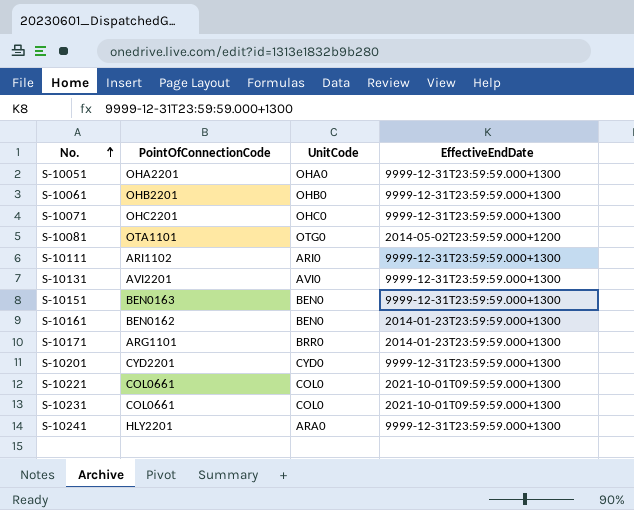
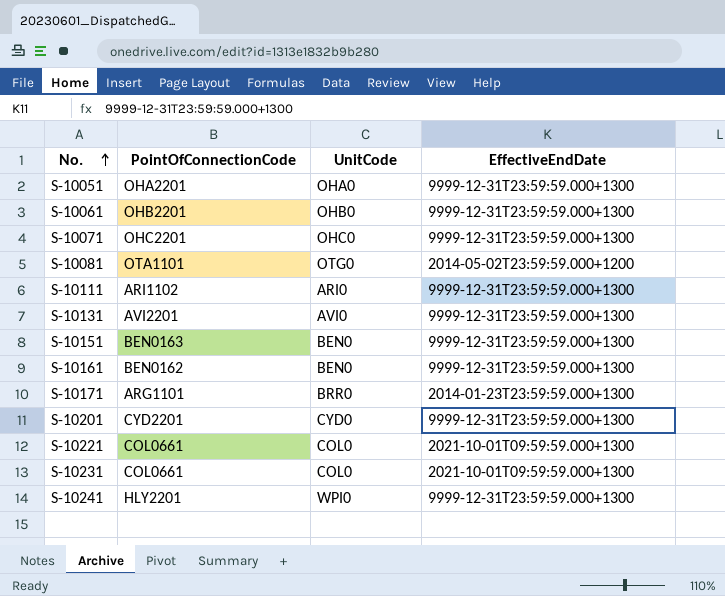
S-10161 | EffectiveEndDate: 2014-01-23T23:59:59.000+1300 -> 9999-12-31T23:59:59.000+1300
S-10241 | UnitCode: ARA0 -> WPI0

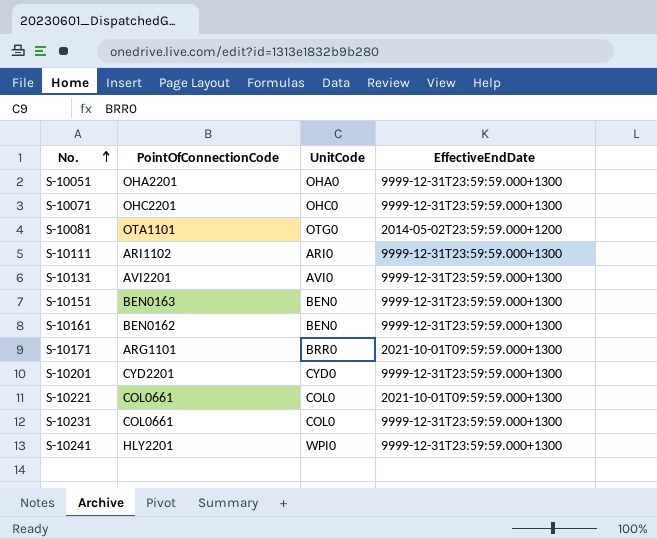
row S-10061: OHB2201 | OHB0 | 9999-12-31T23:59:59.000+1300 -> none
S-10171 | EffectiveEndDate: 2014-01-23T23:59:59.000+1300 -> 2021-10-01T09:59:59.000+1300
S-10231 | EffectiveEndDate: 2021-10-01T09:59:59.000+1300 -> 9999-12-31T23:59:59.000+1300

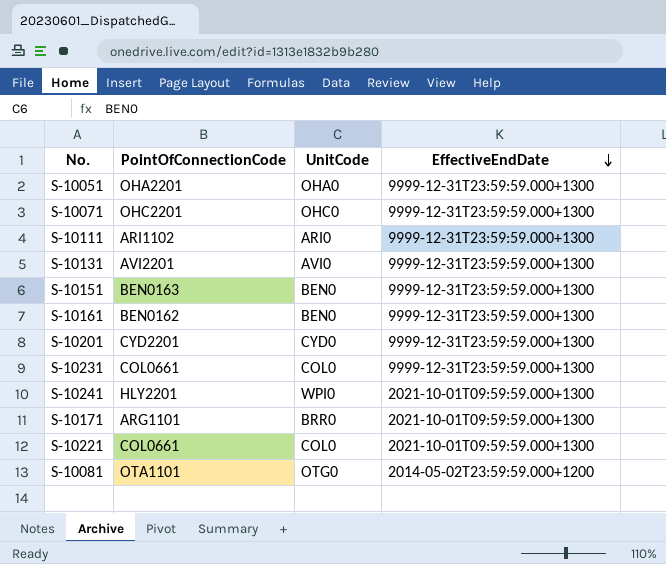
row order: No. ascending -> EffectiveEndDate descending
S-10241 | EffectiveEndDate: 9999-12-31T23:59:59.000+1300 -> 2021-10-01T09:59:59.000+1300

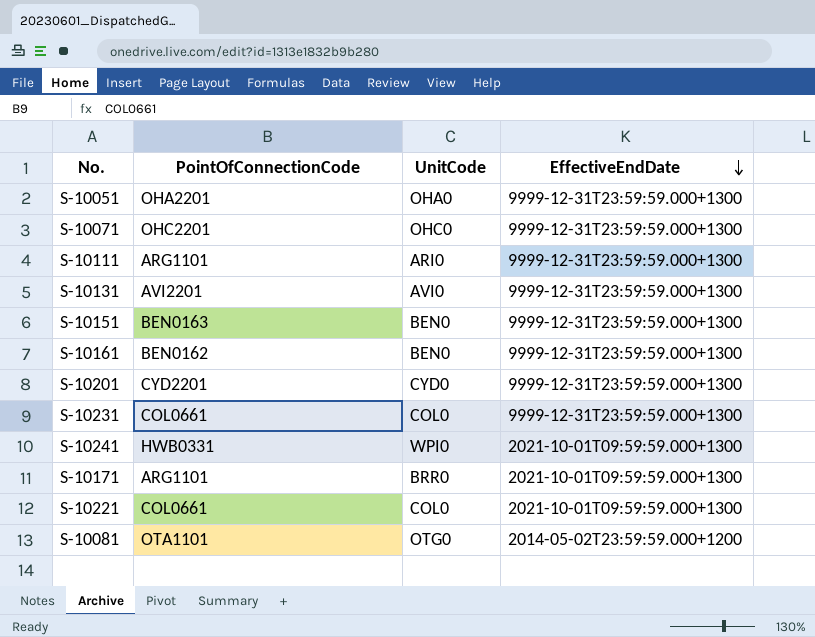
S-10111 | PointOfConnectionCode: ARI1102 -> ARG1101
S-10241 | PointOfConnectionCode: HLY2201 -> HWB0331

